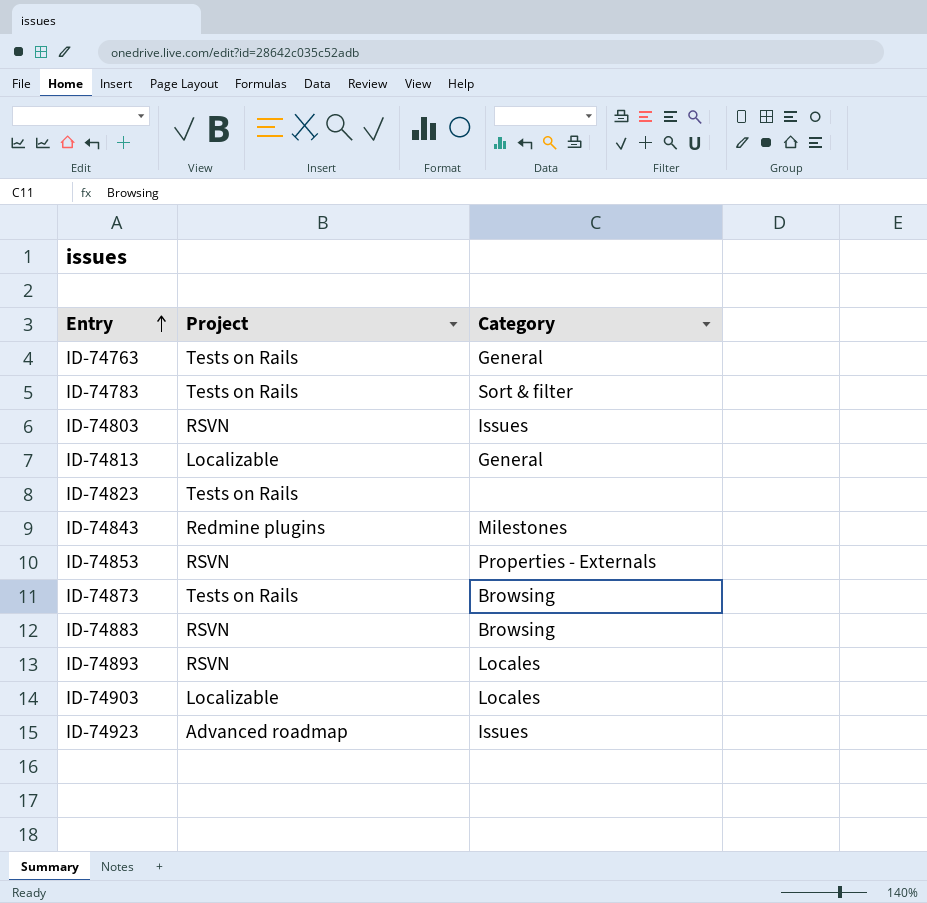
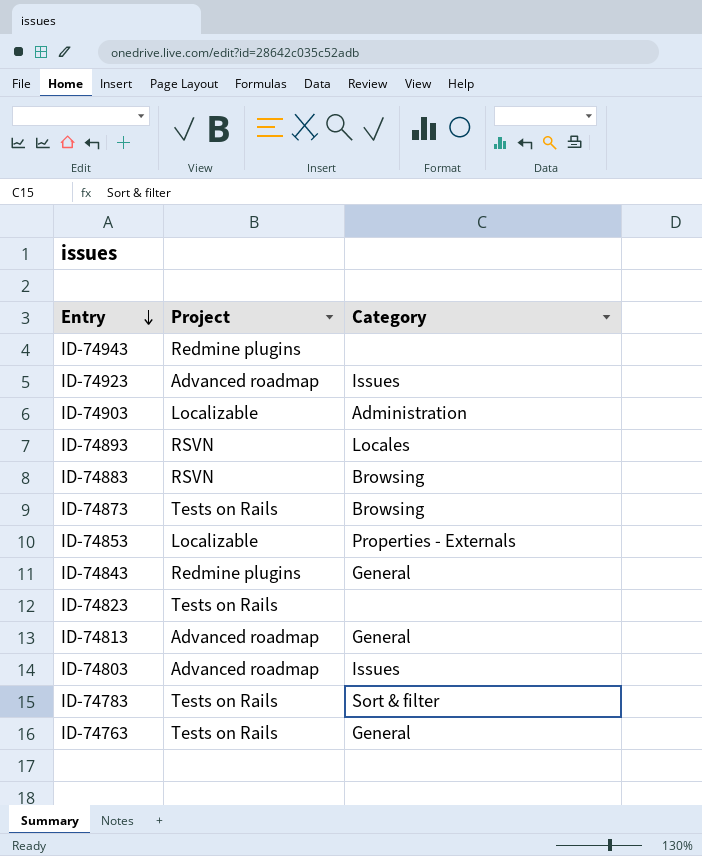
row order: Entry ascending -> Entry descending
row ID-74943: none -> Redmine plugins | none
ID-74903 | Category: Locales -> Administration
ID-74853 | Project: RSVN -> Localizable
ID-74843 | Category: Milestones -> General
ID-74813 | Project: Localizable -> Advanced roadmap
ID-74803 | Project: RSVN -> Advanced roadmap

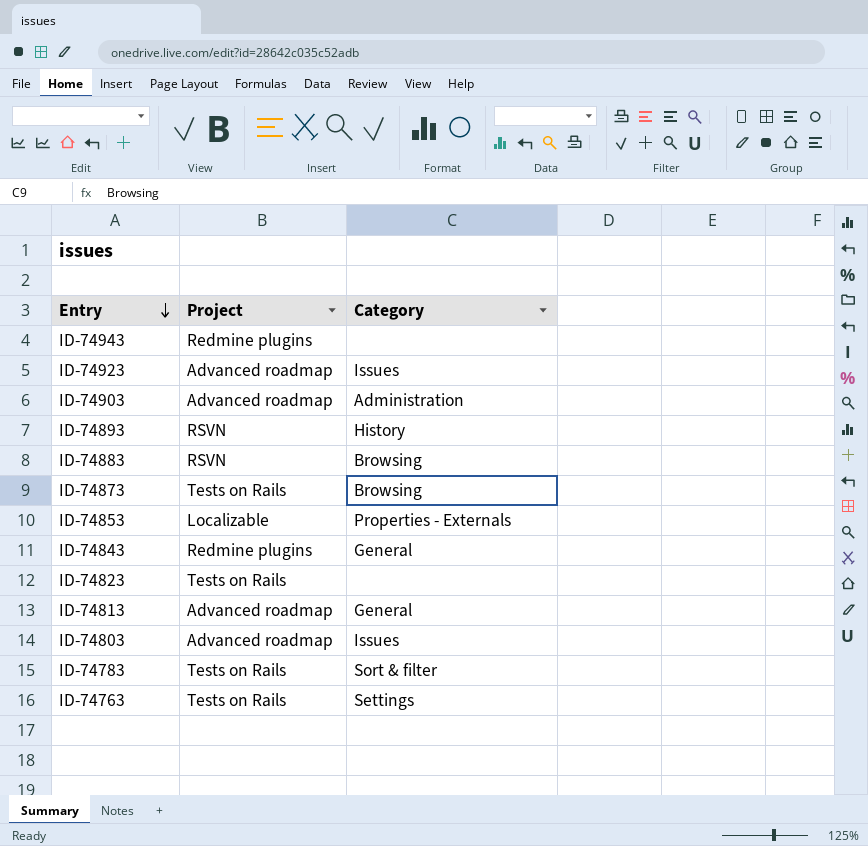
ID-74903 | Project: Localizable -> Advanced roadmap
ID-74893 | Category: Locales -> History
ID-74763 | Category: General -> Settings

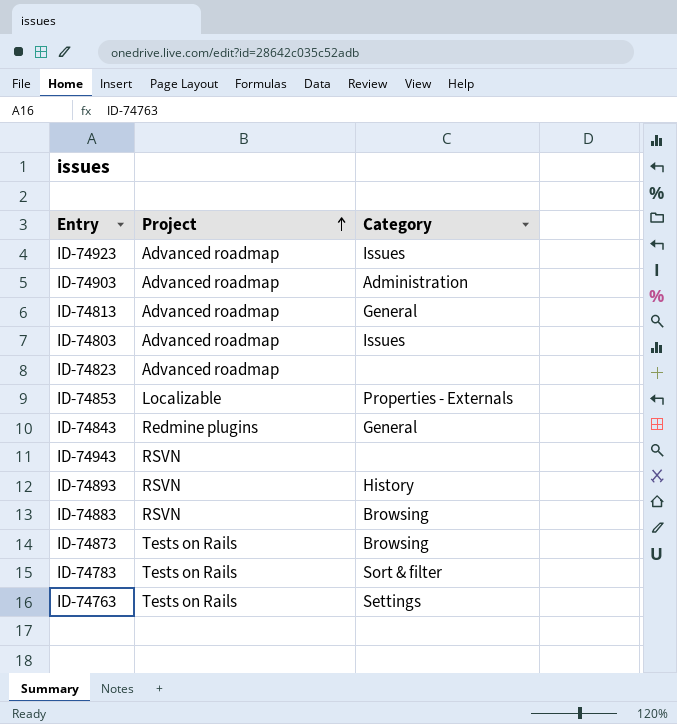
row order: Entry descending -> Project ascending
ID-74823 | Project: Tests on Rails -> Advanced roadmap
ID-74943 | Project: Redmine plugins -> RSVN

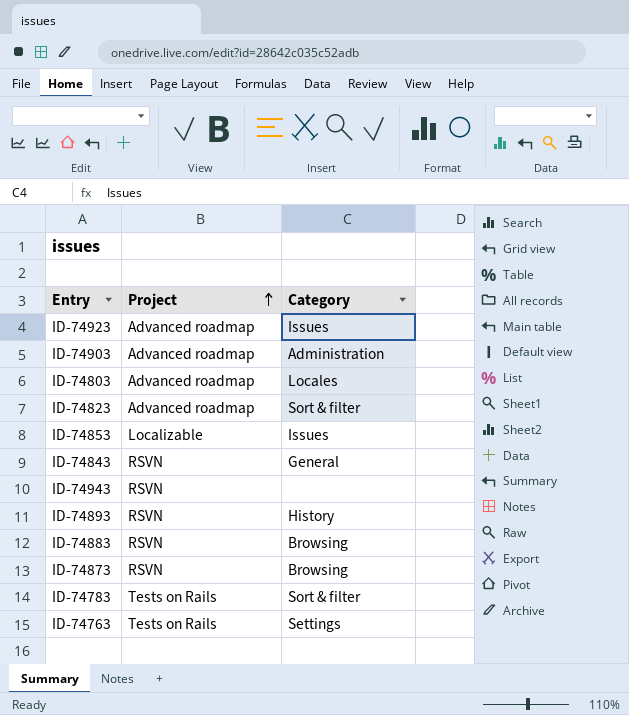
row ID-74813: Advanced roadmap | General -> none
ID-74803 | Category: Issues -> Locales
ID-74823 | Category: none -> Sort & filter
ID-74853 | Category: Properties - Externals -> Issues
ID-74843 | Project: Redmine plugins -> RSVN
ID-74873 | Project: Tests on Rails -> RSVN

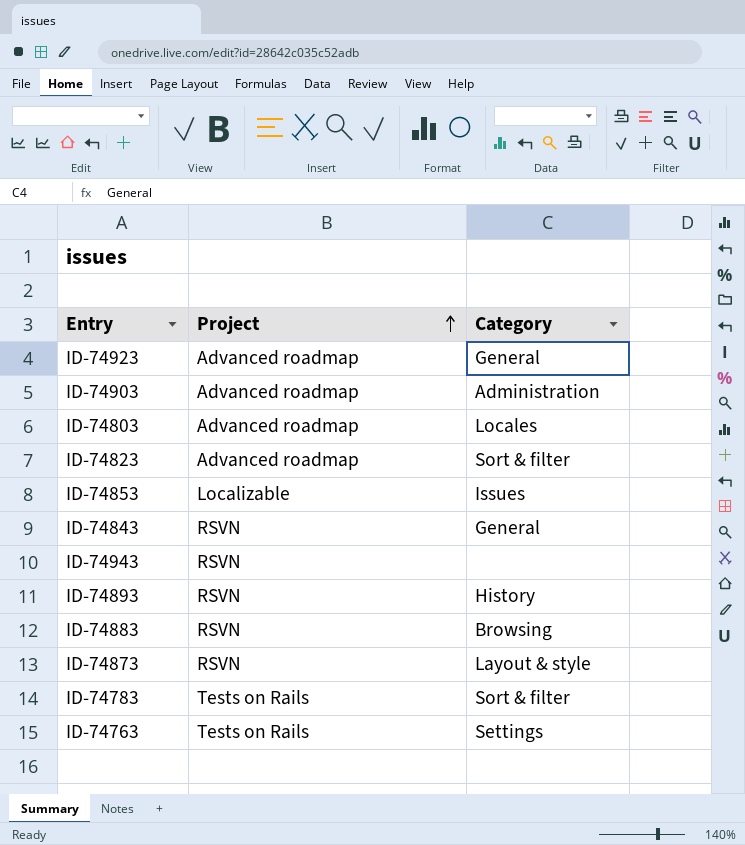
ID-74923 | Category: Issues -> General
ID-74873 | Category: Browsing -> Layout & style

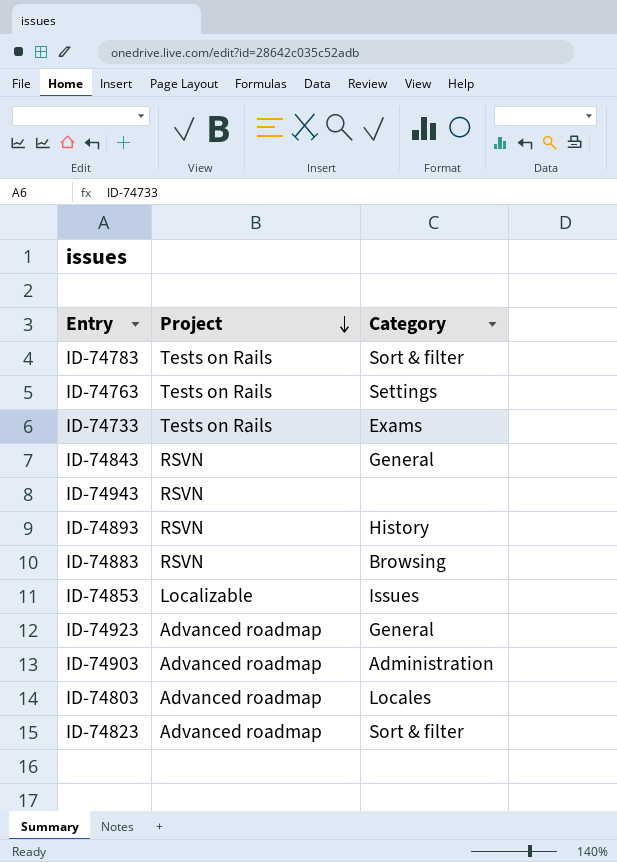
row order: Project ascending -> Project descending
row ID-74873: RSVN | Layout & style -> none
row ID-74733: none -> Tests on Rails | Exams

